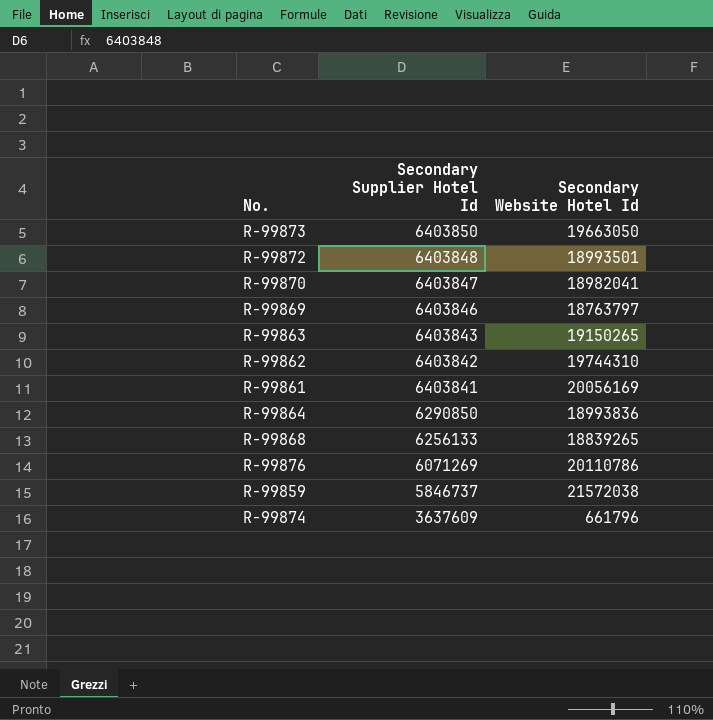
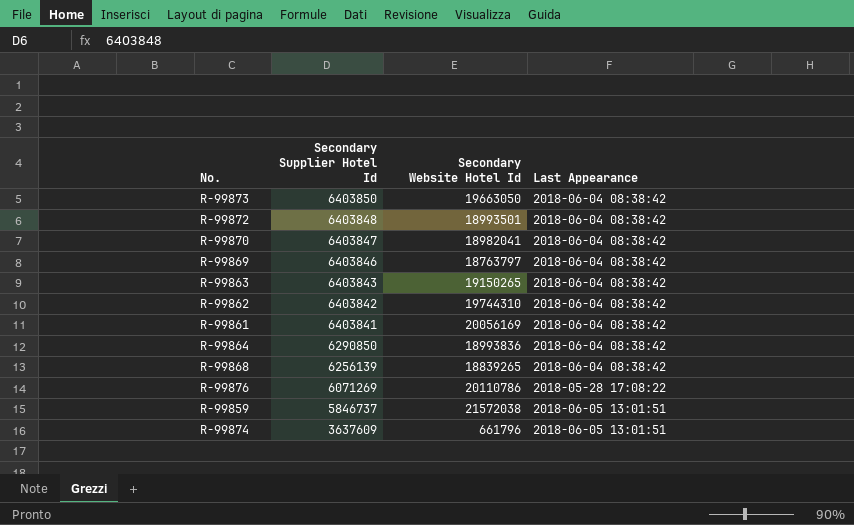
column Last Appearance | position: none -> 4
R-99868 | Secondary Supplier Hotel Id: 6256133 -> 6256139

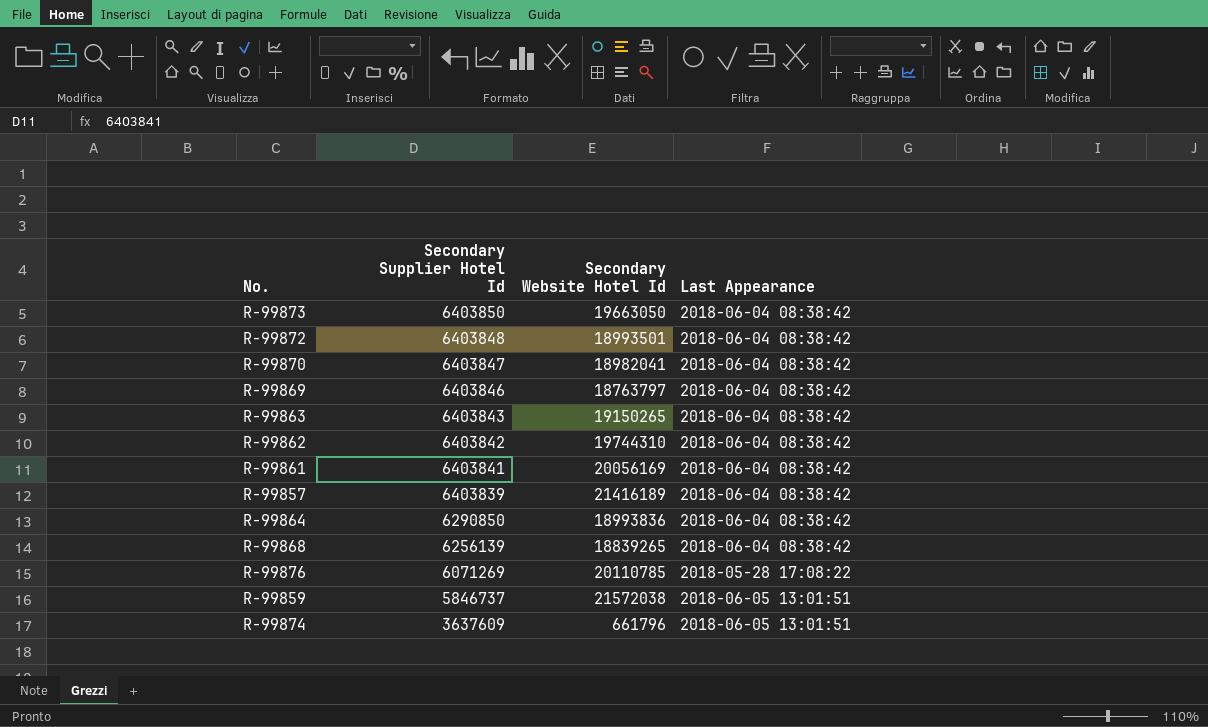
row R-99857: none -> 6403839 | 21416189 | 2018-06-04 08:38:42
R-99876 | Secondary Website Hotel Id: 20110786 -> 20110785

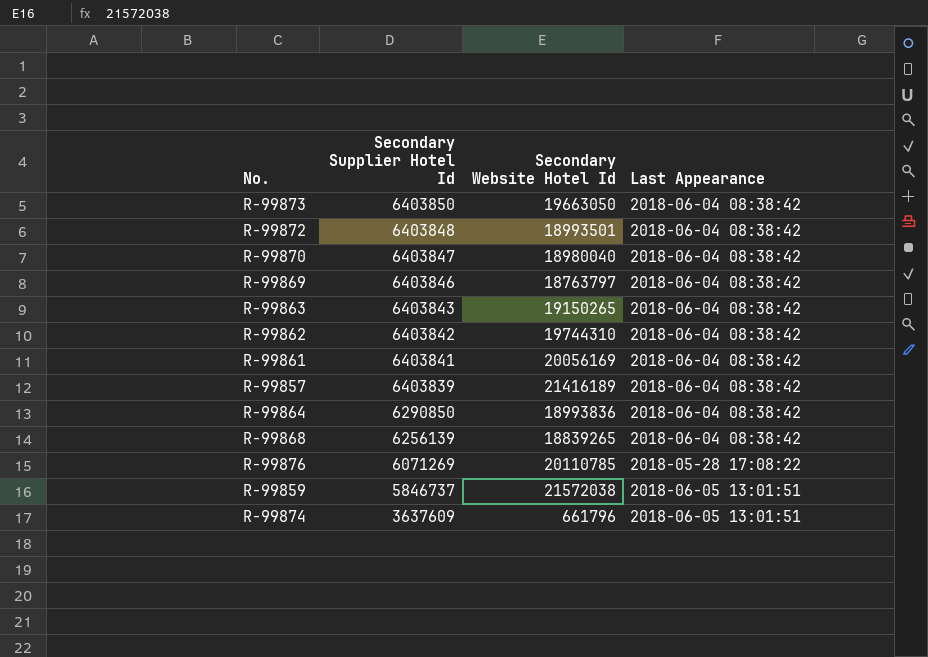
R-99870 | Secondary Website Hotel Id: 18982041 -> 18980040

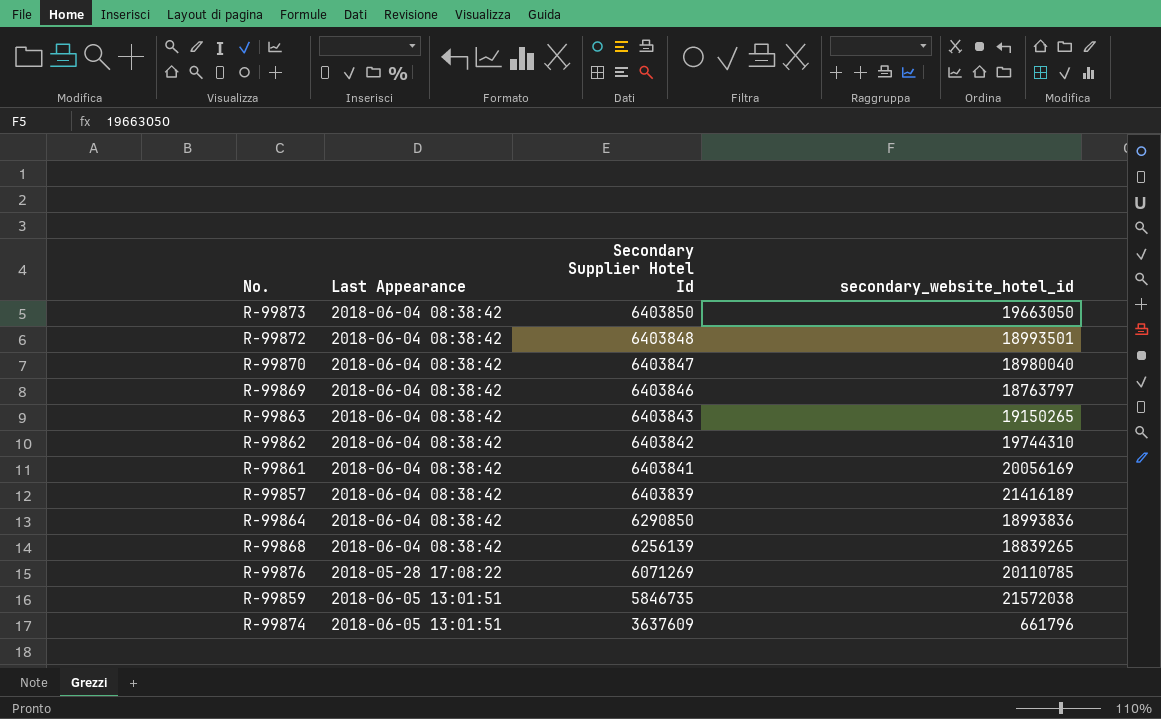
column Last Appearance | position: 4 -> 2
column name: Secondary Website Hotel Id -> secondary_website_hotel_id
R-99859 | Secondary Supplier Hotel Id: 5846737 -> 5846735

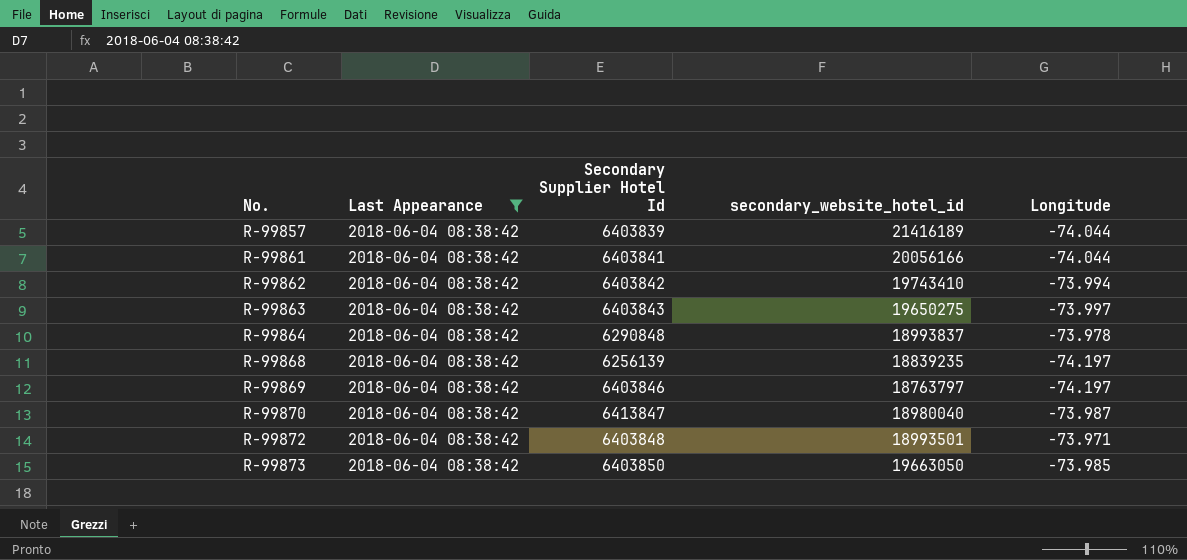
filter: none -> Last Appearance = 2018-06-04 08:38:42
row order: Secondary Supplier Hotel Id descending -> No. ascending
column Longitude | position: none -> 5
R-99861 | secondary_website_hotel_id: 20056169 -> 20056166
R-99862 | secondary_website_hotel_id: 19744310 -> 19743410
R-99863 | secondary_website_hotel_id: 19150265 -> 19650275
R-99864 | Secondary Supplier Hotel Id: 6290850 -> 6290848
R-99864 | secondary_website_hotel_id: 18993836 -> 18993837
R-99868 | secondary_website_hotel_id: 18839265 -> 18839235
R-99870 | Secondary Supplier Hotel Id: 6403847 -> 6413847

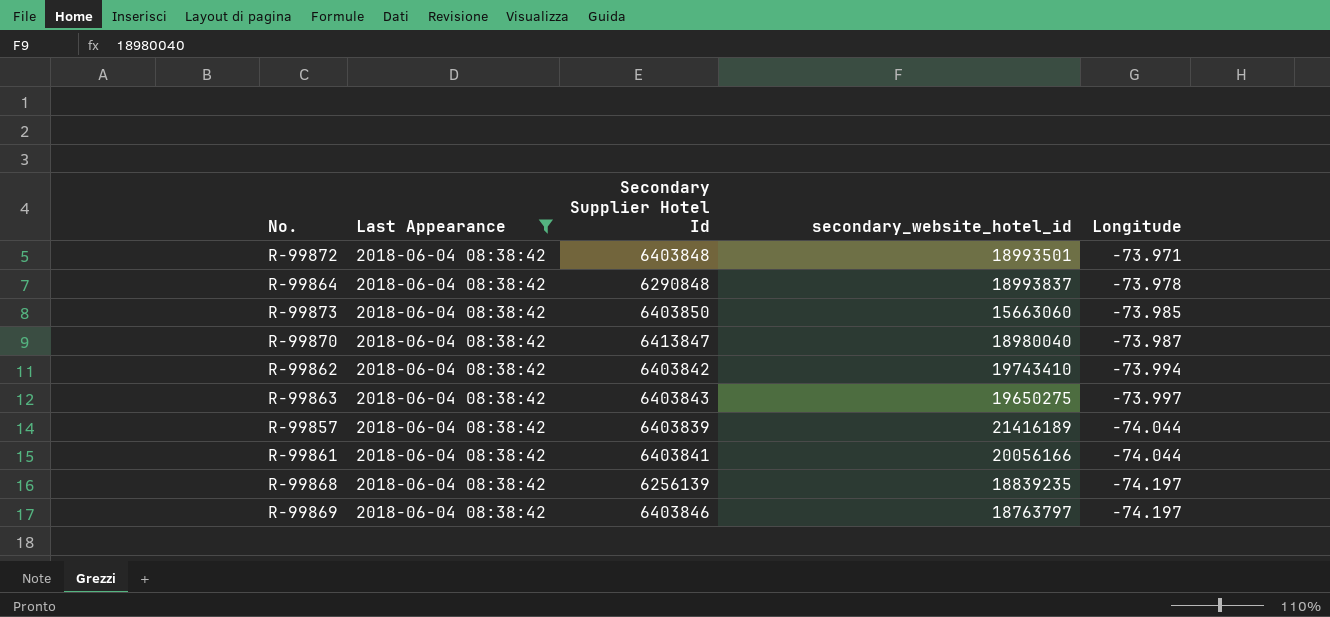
row order: No. ascending -> Longitude descending
R-99873 | secondary_website_hotel_id: 19663050 -> 15663060

